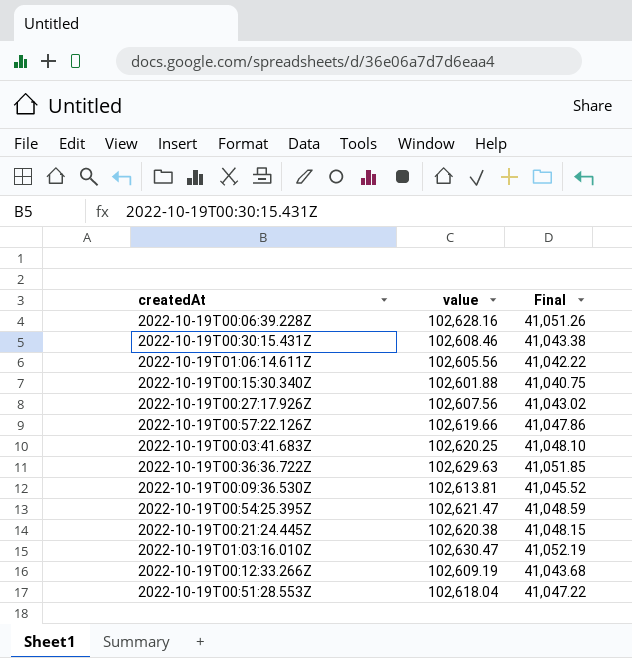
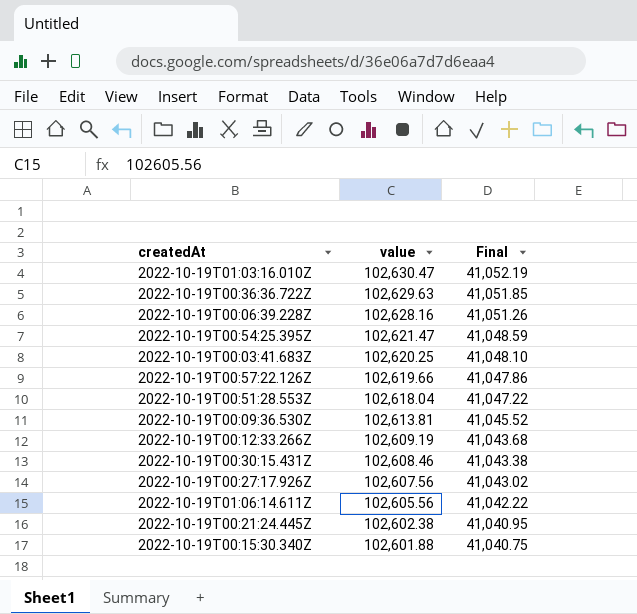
row order: none -> value descending
2022-10-19T00:21:24.445Z | value: 102,620.38 -> 102,602.38
2022-10-19T00:21:24.445Z | Final: 41,048.15 -> 41,040.95

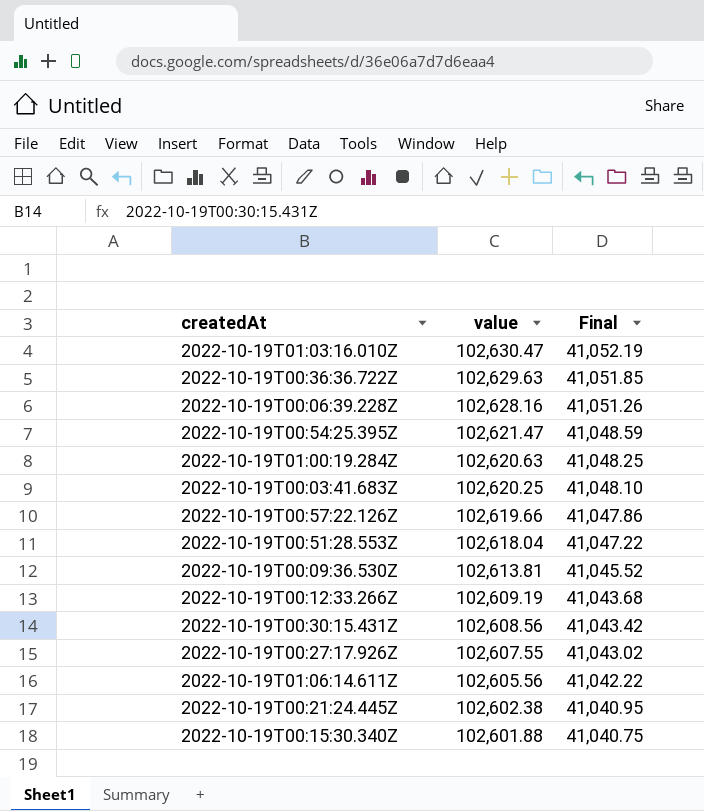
row 2022-10-19T01:00:19.284Z: none -> 102,620.63 | 41,048.25
2022-10-19T00:30:15.431Z | value: 102,608.46 -> 102,608.56
2022-10-19T00:30:15.431Z | Final: 41,043.38 -> 41,043.42
2022-10-19T00:27:17.926Z | value: 102,607.56 -> 102,607.55

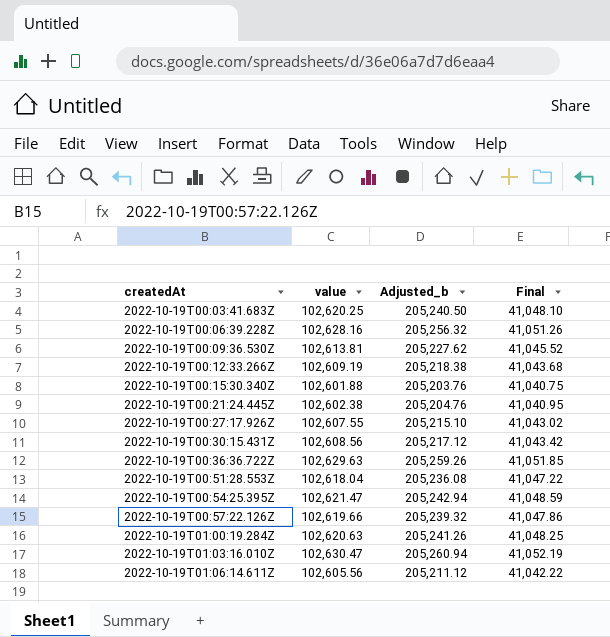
row order: value descending -> createdAt ascending
column Adjusted_b | formula: none -> [value] * 2

